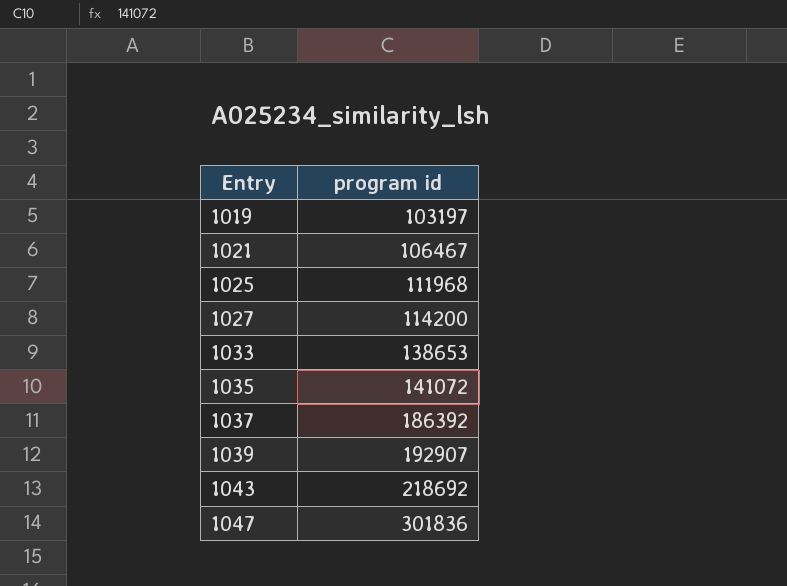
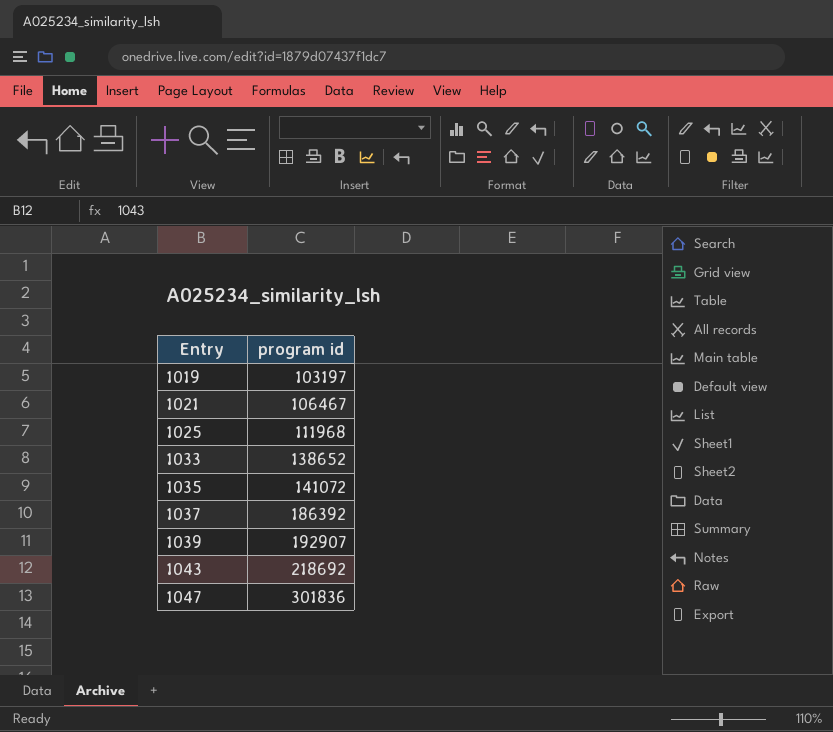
row 1027: 114200 -> none
1033 | program id: 138653 -> 138652

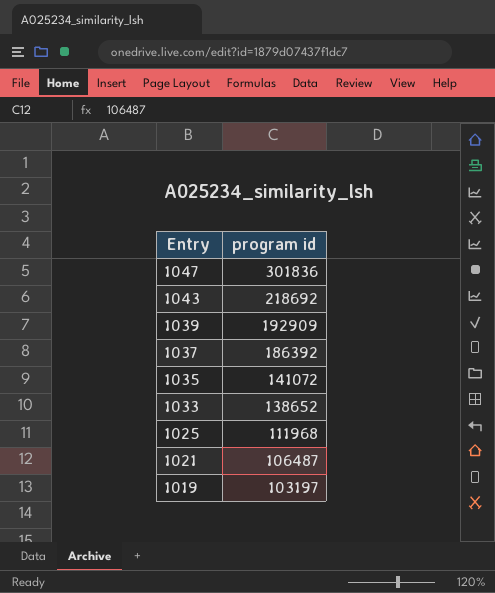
row order: Entry ascending -> Entry descending
1039 | program id: 192907 -> 192909
1021 | program id: 106467 -> 106487

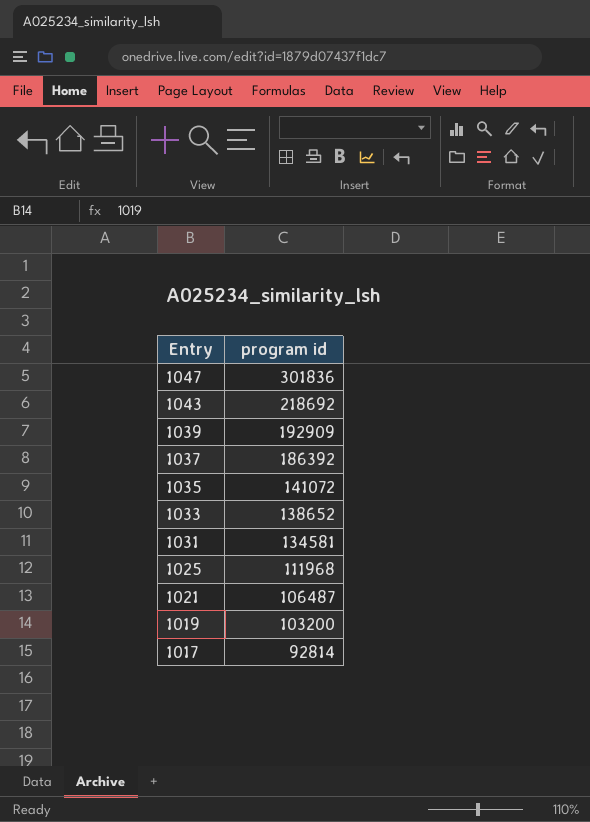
row 1031: none -> 134581
1019 | program id: 103197 -> 103200
row 1017: none -> 92814

